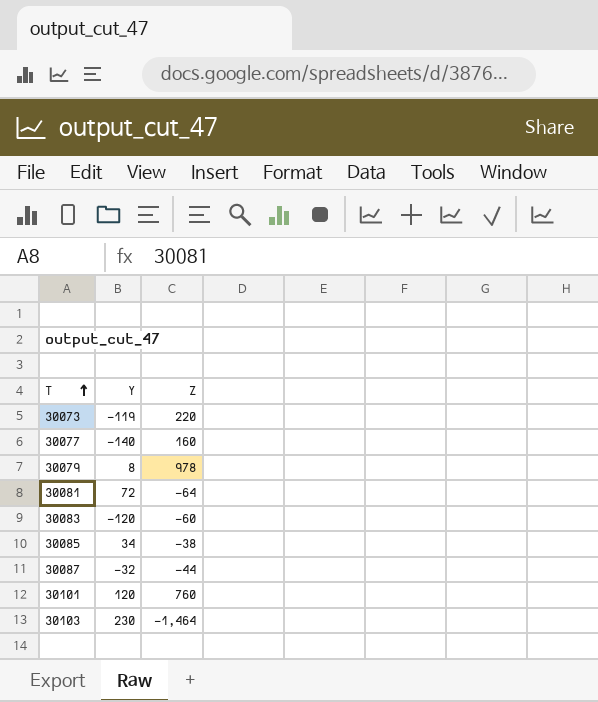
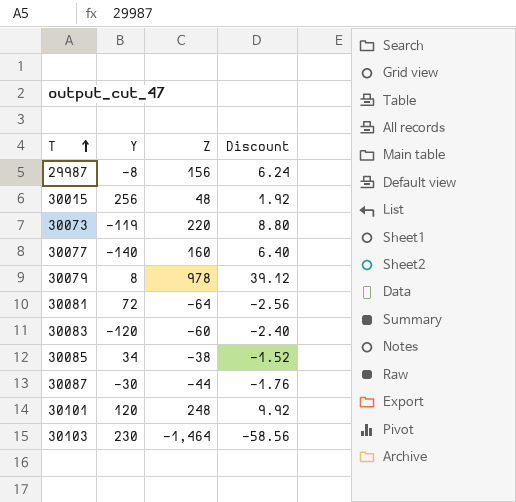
column Discount | formula: none -> [Z] * 0.04
row 29987: none -> -8 | 156 | 6.24
row 30015: none -> 256 | 48 | 1.92
30087 | Y: -32 -> -30
30101 | Z: 760 -> 248

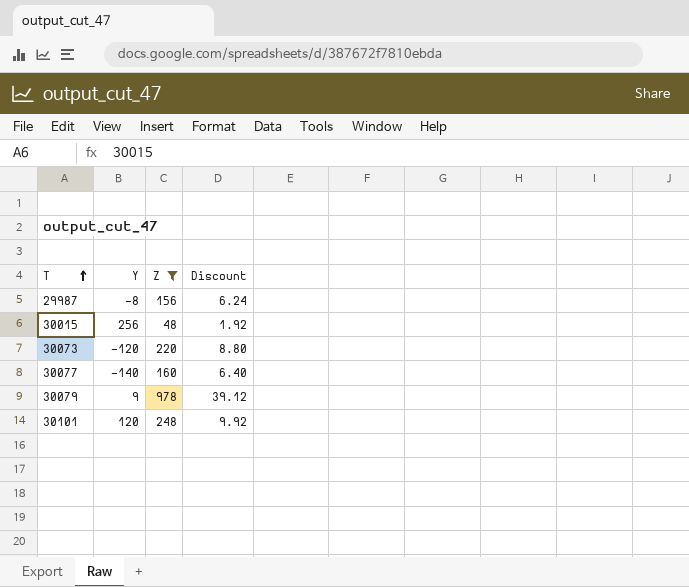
filter: none -> Z >= 48
30073 | Y: -119 -> -120
30079 | Y: 8 -> 9

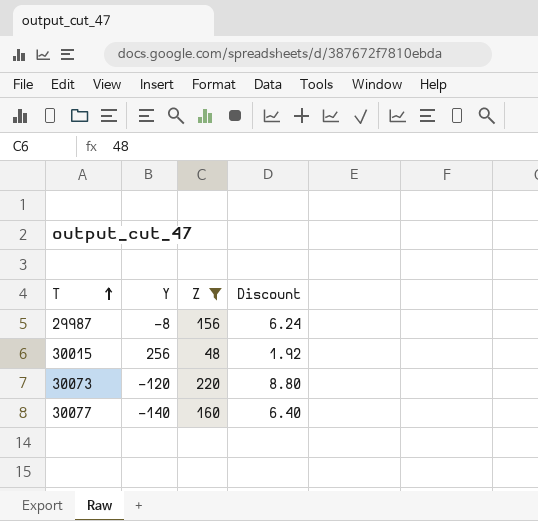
row 30079: 9 | 978 | 39.12 -> none
row 30101: 120 | 248 | 9.92 -> none

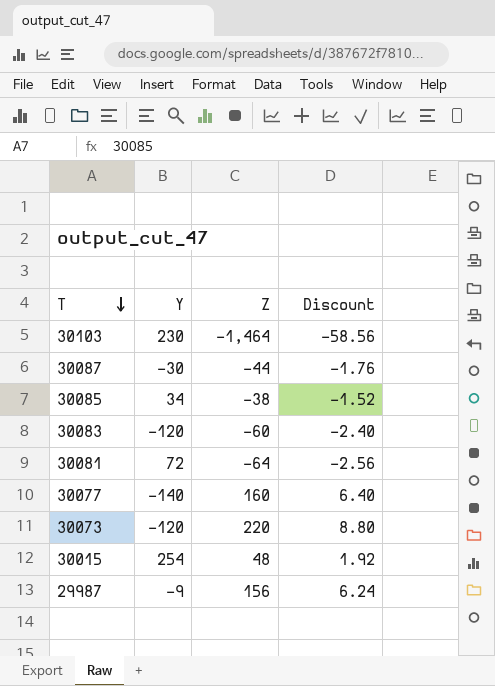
filter: Z >= 48 -> none
row order: T ascending -> T descending
30015 | Y: 256 -> 254
29987 | Y: -8 -> -9

